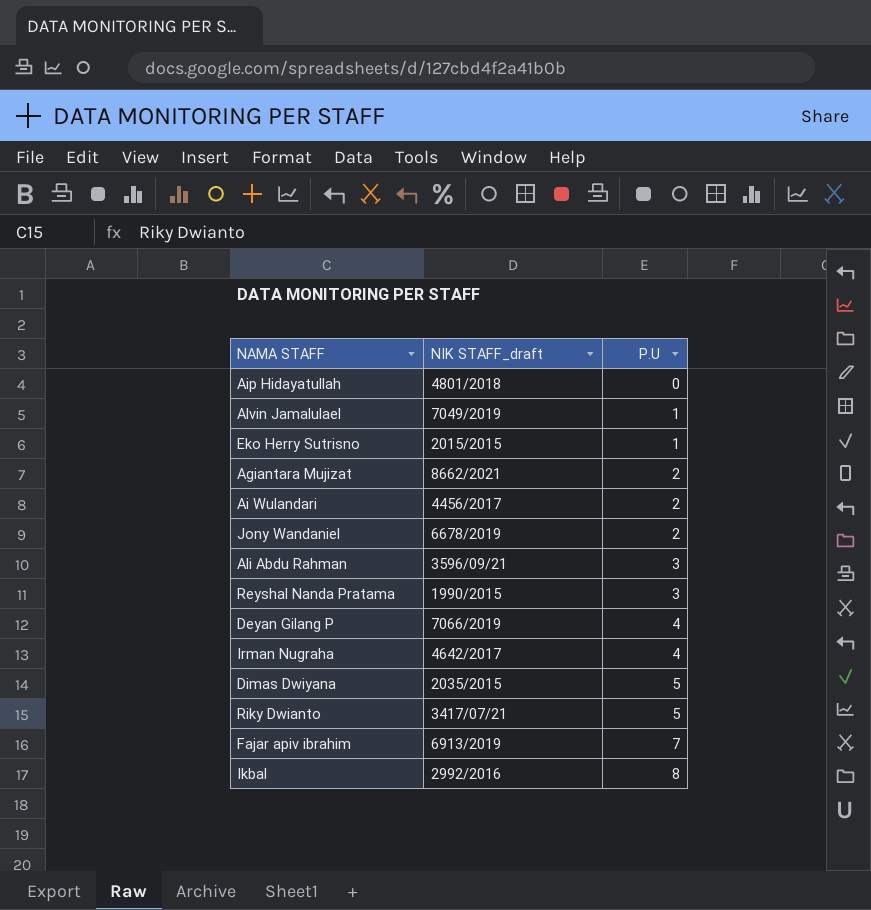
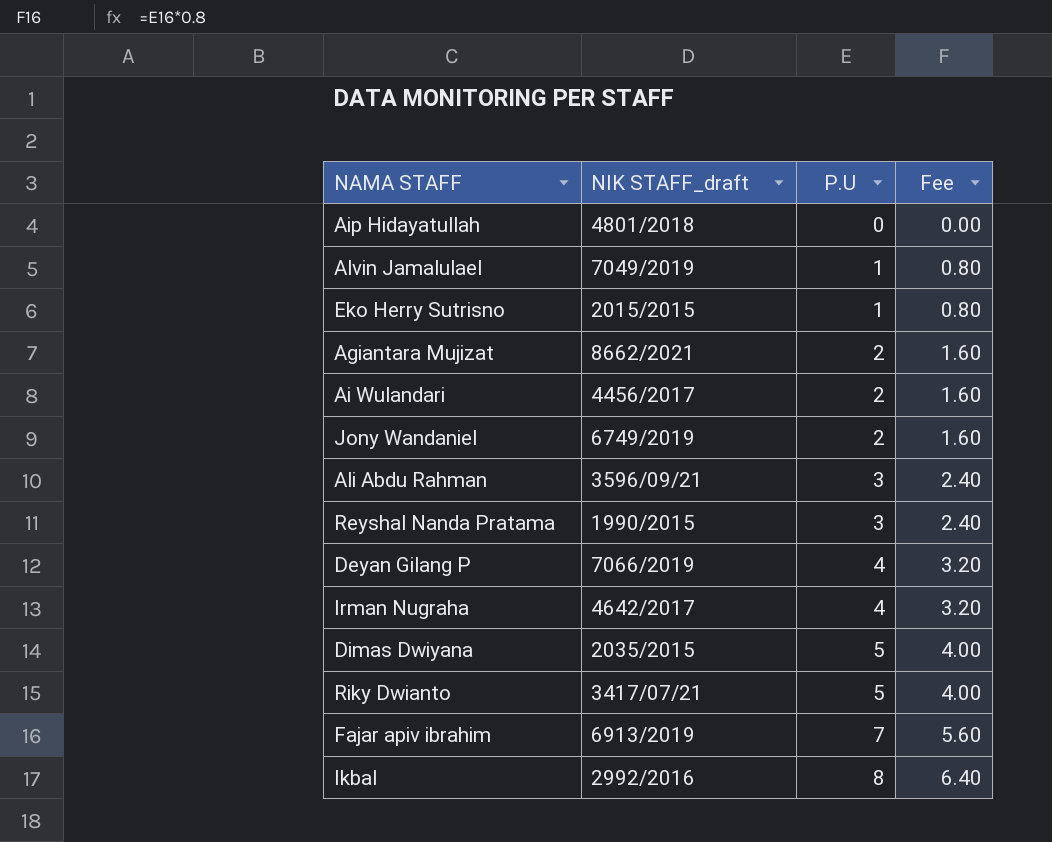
column Fee | formula: none -> [P.U] * 0.8
Jony Wandaniel | NIK STAFF_draft: 6678/2019 -> 6749/2019

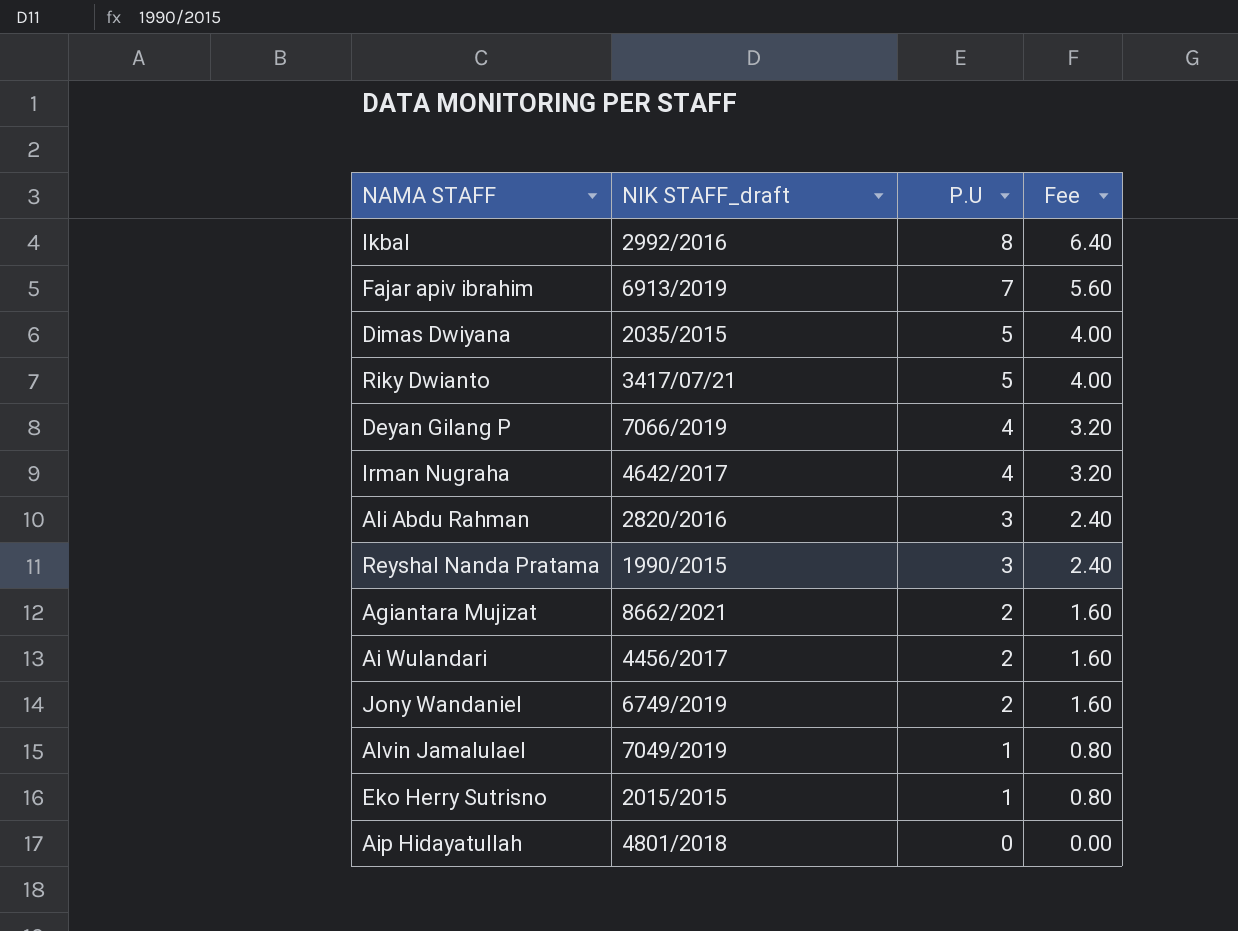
row order: P.U ascending -> P.U descending
Ali Abdu Rahman | NIK STAFF_draft: 3596/09/21 -> 2820/2016

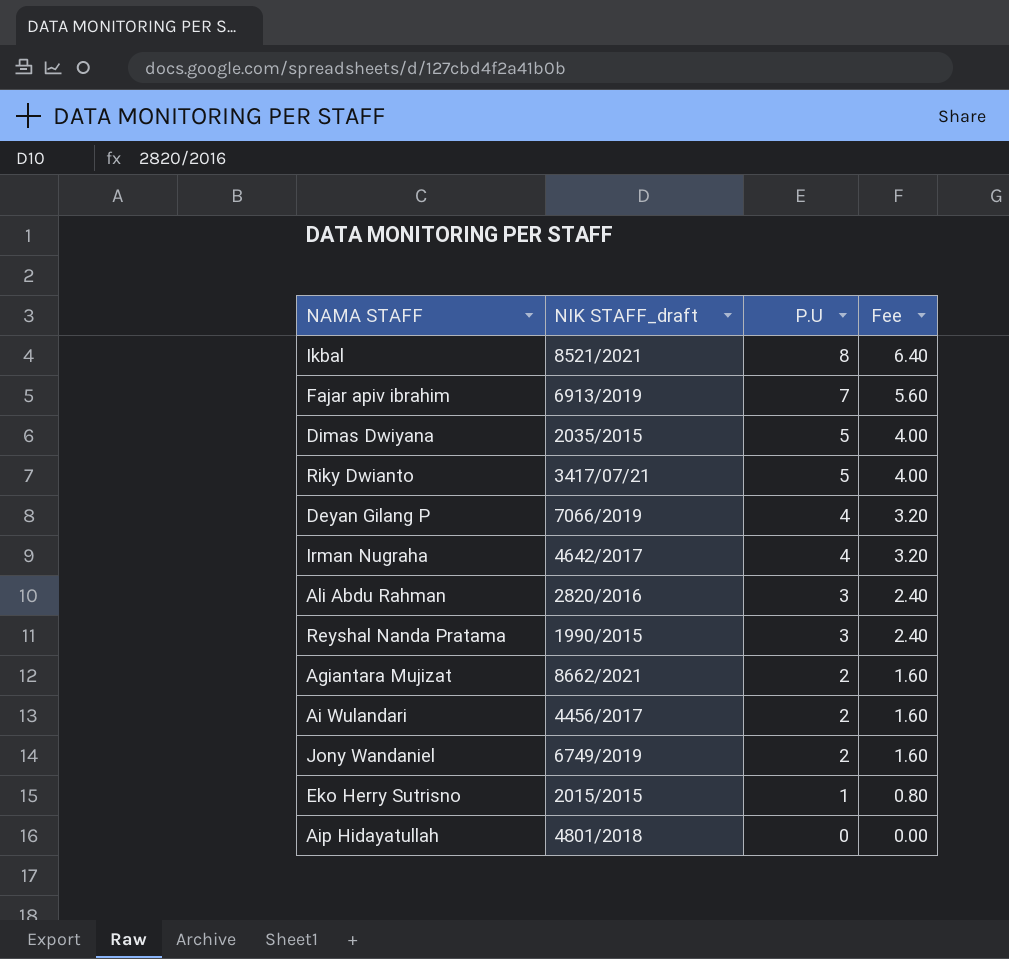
row Alvin Jamalulael: 7049/2019 | 1 | 0.80 -> none
Ikbal | NIK STAFF_draft: 2992/2016 -> 8521/2021

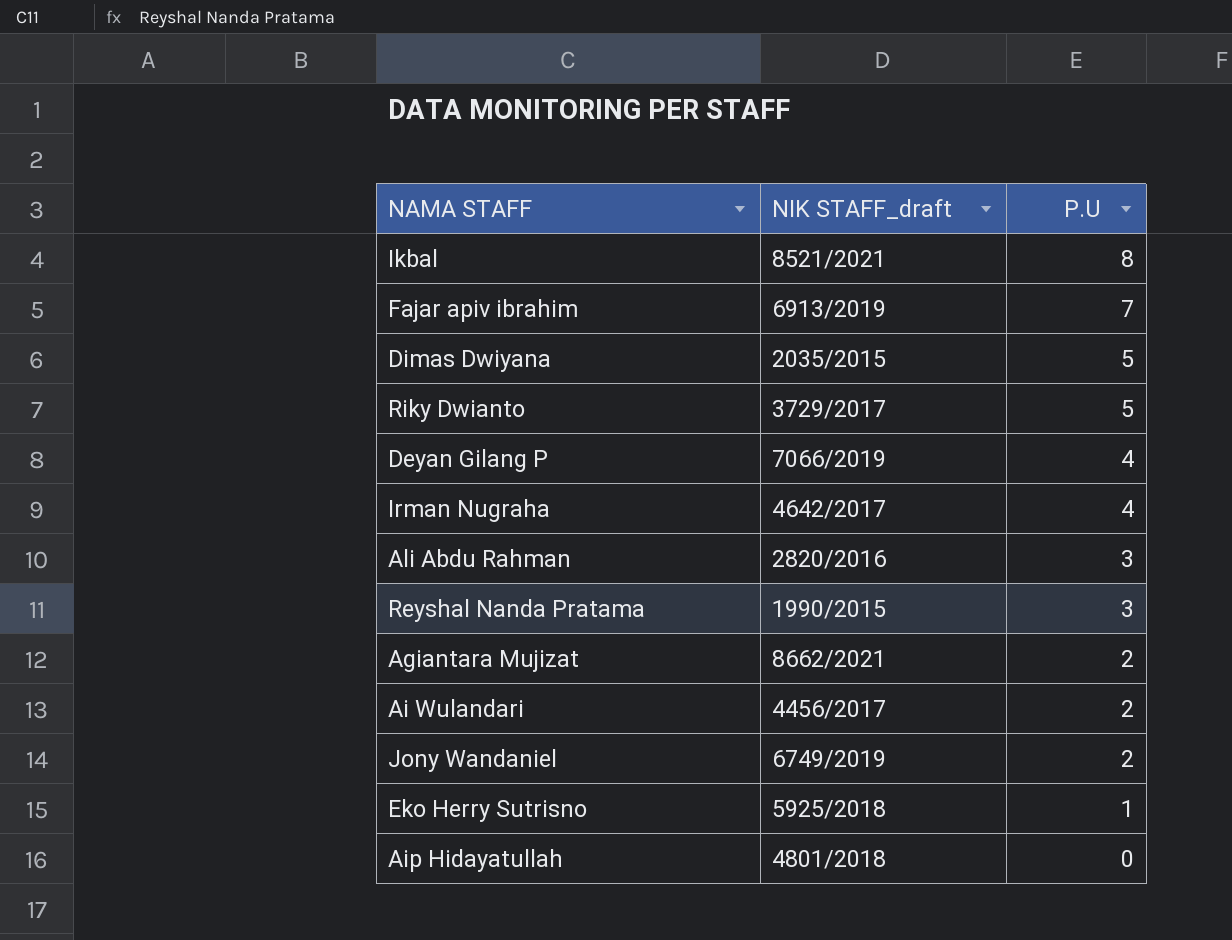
column Fee | formula: [P.U] * 0.8 -> none
Riky Dwianto | NIK STAFF_draft: 3417/07/21 -> 3729/2017
Eko Herry Sutrisno | NIK STAFF_draft: 2015/2015 -> 5925/2018

